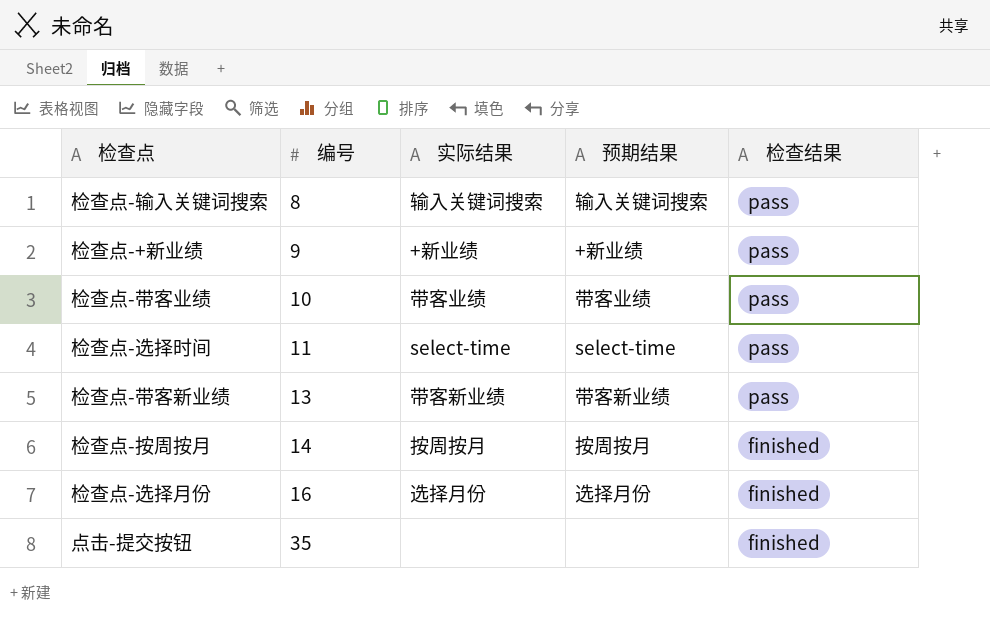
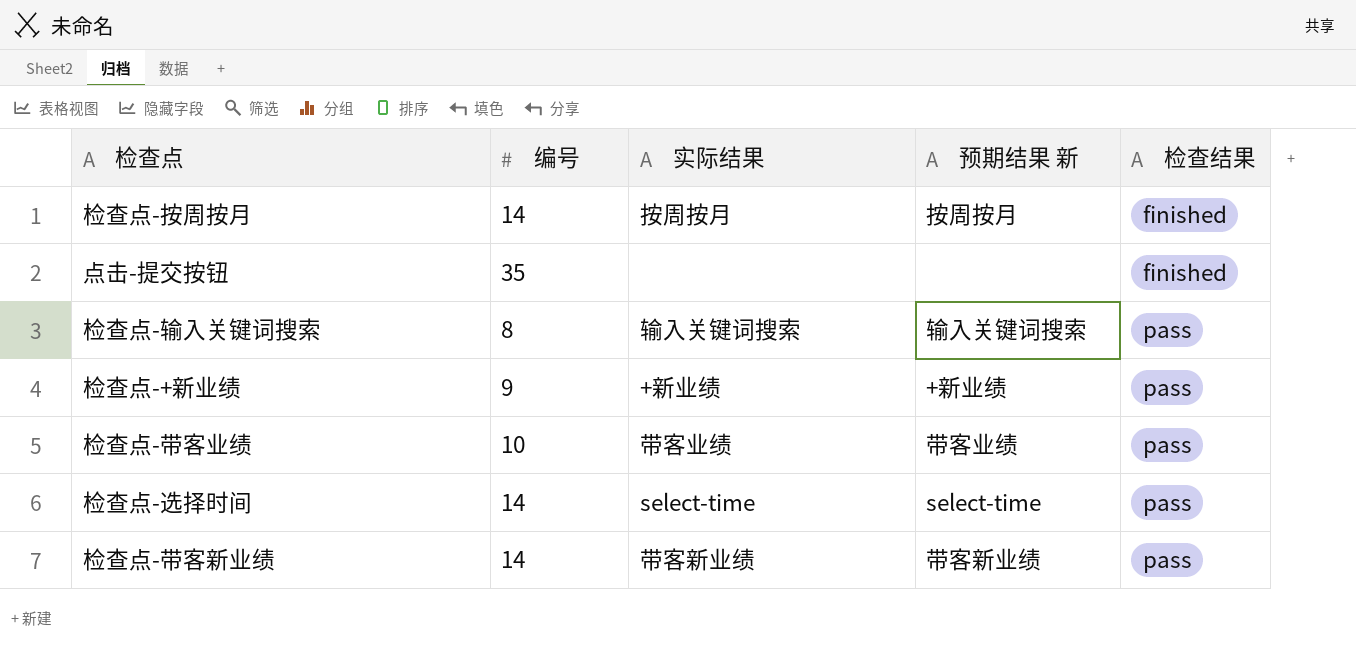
row order: 编号 ascending -> 检查结果 ascending
column name: 预期结果 -> 预期结果 新
row 检查点-选择月份: 16 | 选择月份 | 选择月份 | finished -> none
检查点-选择时间 | 编号: 11 -> 14
检查点-带客新业绩 | 编号: 13 -> 14

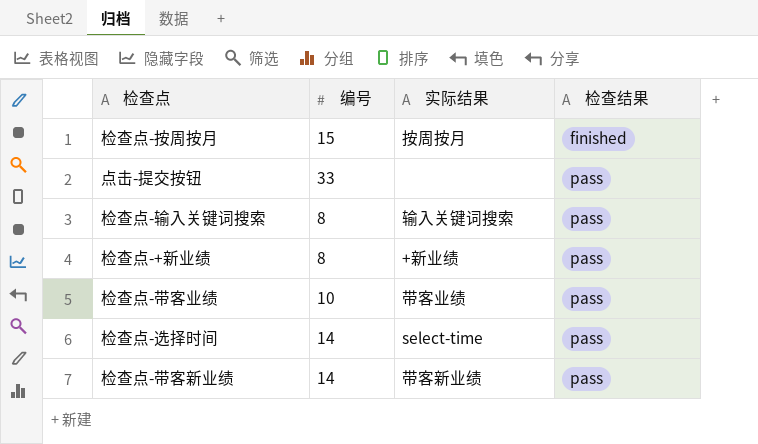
column 预期结果 新 | position: 4 -> none
检查点-按周按月 | 编号: 14 -> 15
点击-提交按钮 | 编号: 35 -> 33
点击-提交按钮 | 检查结果: finished -> pass
检查点-+新业绩 | 编号: 9 -> 8

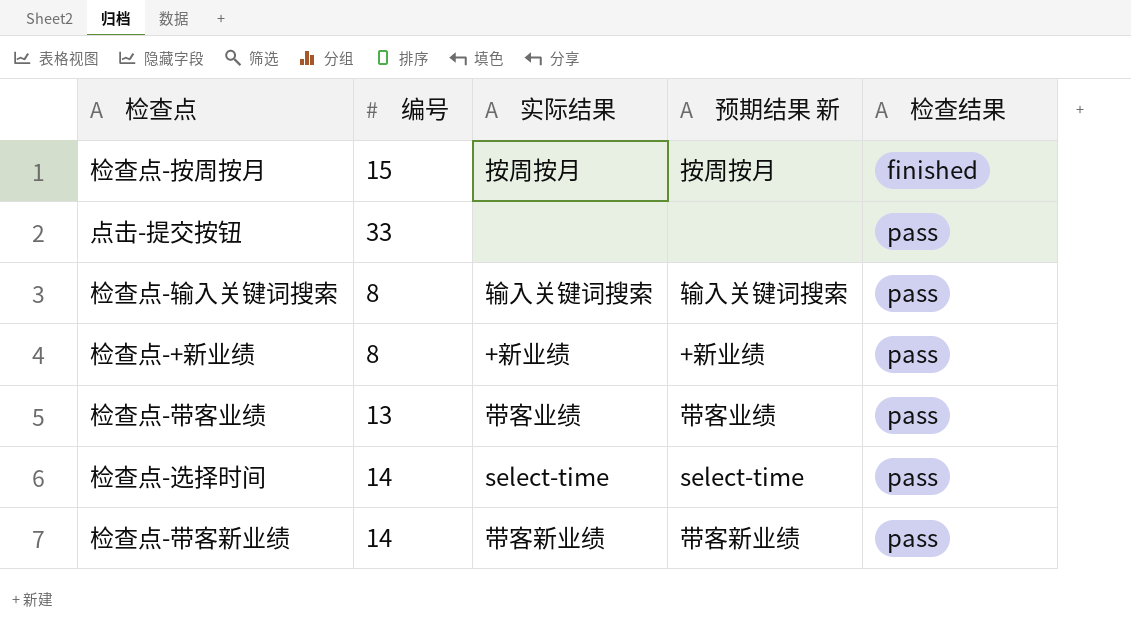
column 预期结果 新 | position: none -> 4
检查点-带客业绩 | 编号: 10 -> 13

